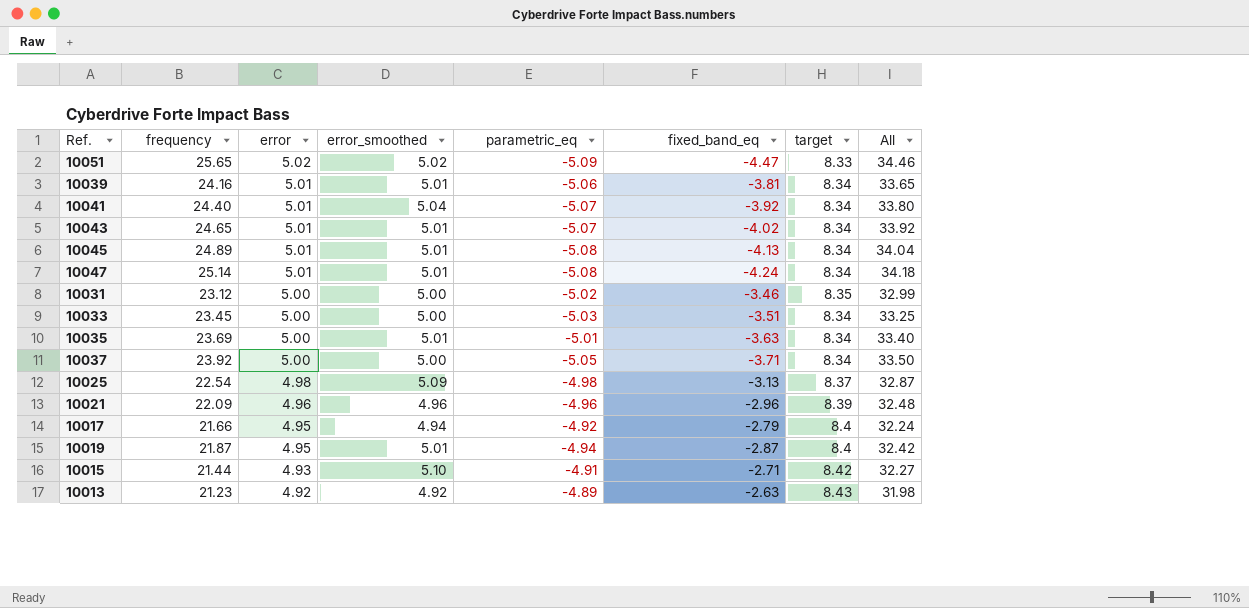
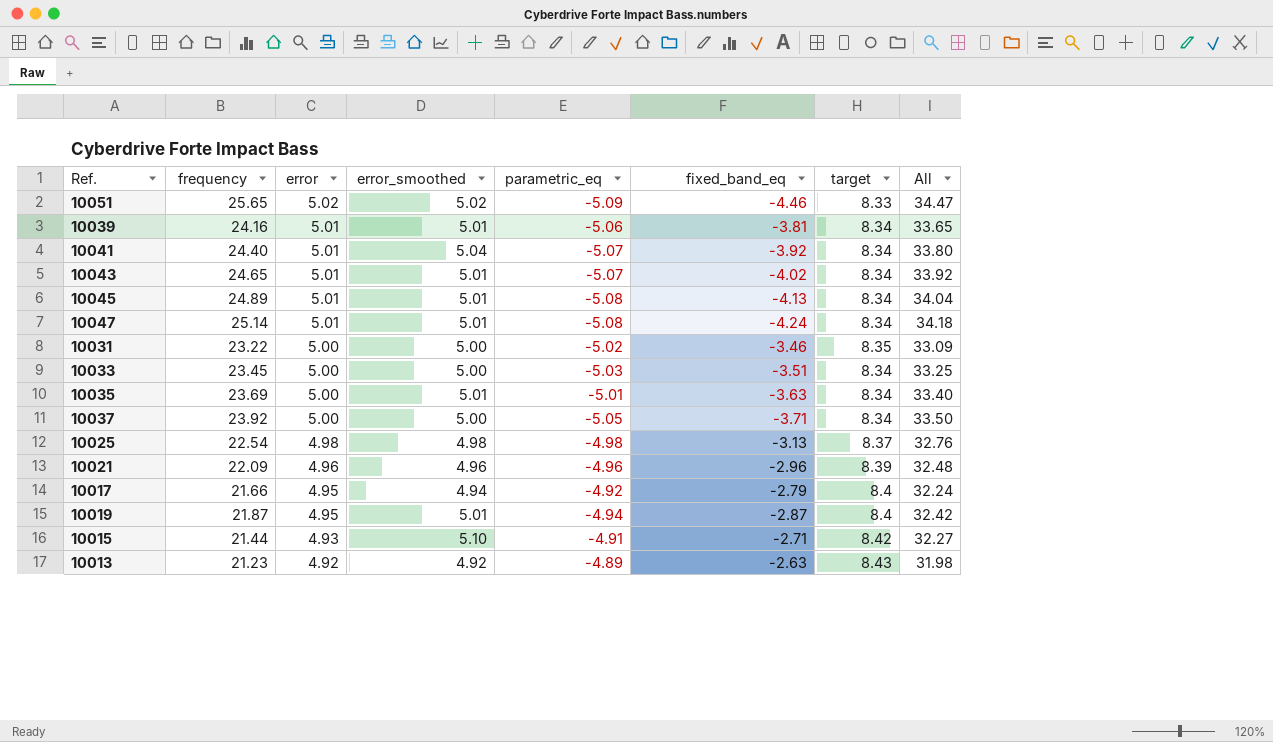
10051 | fixed_band_eq: -4.47 -> -4.46
10051 | All: 34.46 -> 34.47
10031 | frequency: 23.12 -> 23.22
10031 | All: 32.99 -> 33.09
10025 | error_smoothed: 5.09 -> 4.98
10025 | All: 32.87 -> 32.76

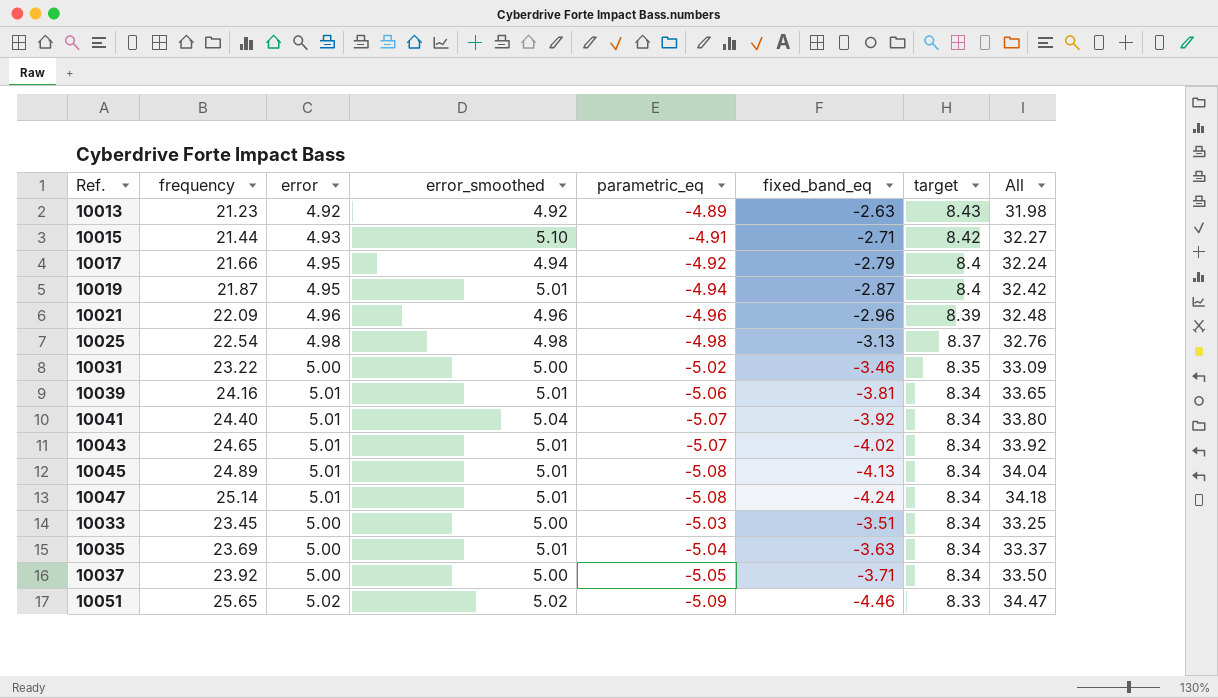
row order: error descending -> target descending
10035 | parametric_eq: -5.01 -> -5.04
10035 | All: 33.40 -> 33.37

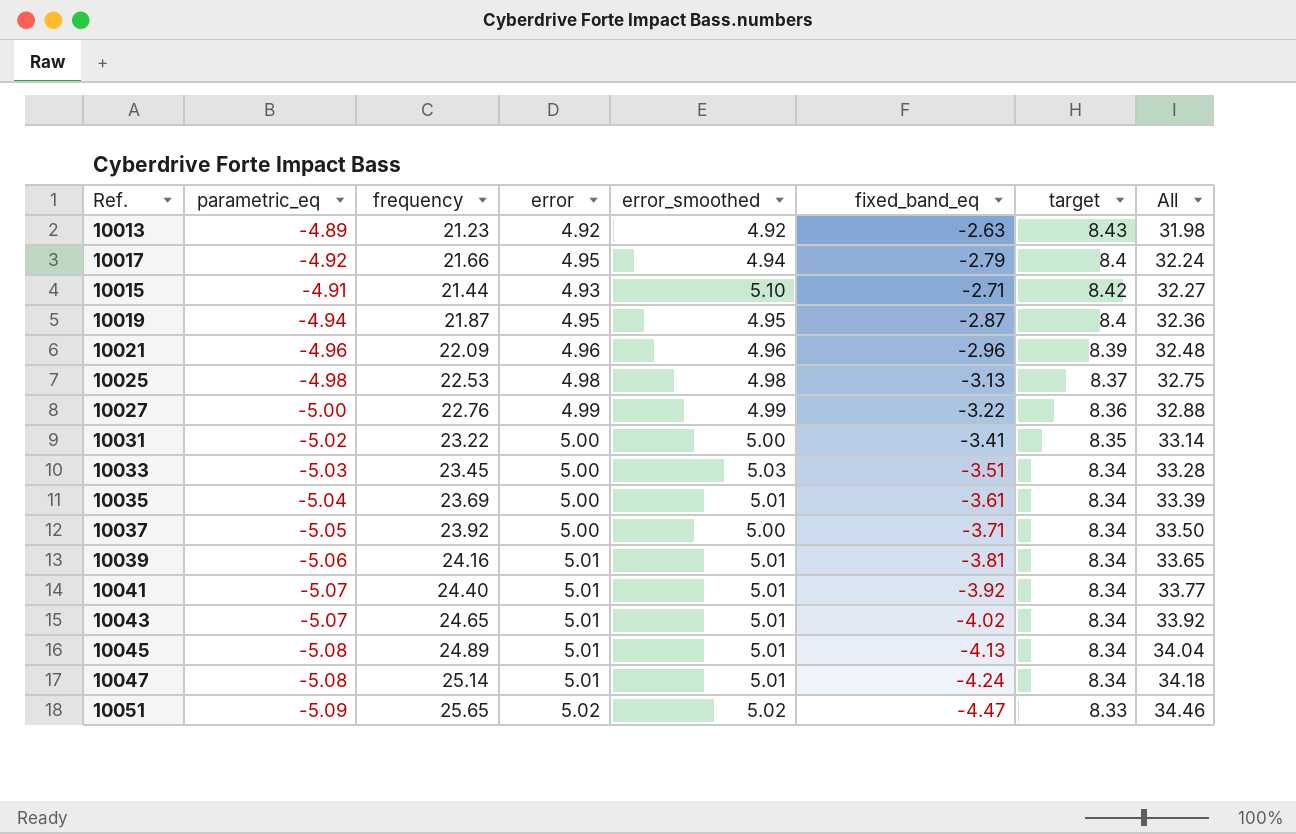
row order: target descending -> All ascending
column parametric_eq | position: 5 -> 2
10019 | error_smoothed: 5.01 -> 4.95
10019 | All: 32.42 -> 32.36
10025 | frequency: 22.54 -> 22.53
10025 | All: 32.76 -> 32.75
row 10027: none -> -5.00 | 22.76 | 4.99 | 4.99 | -3.22 | 8.36 | 32.88
10031 | fixed_band_eq: -3.46 -> -3.41
10031 | All: 33.09 -> 33.14
10033 | error_smoothed: 5.00 -> 5.03
10033 | All: 33.25 -> 33.28
10035 | fixed_band_eq: -3.63 -> -3.61
10035 | All: 33.37 -> 33.39
10041 | error_smoothed: 5.04 -> 5.01
10041 | All: 33.80 -> 33.77
10051 | fixed_band_eq: -4.46 -> -4.47
10051 | All: 34.47 -> 34.46

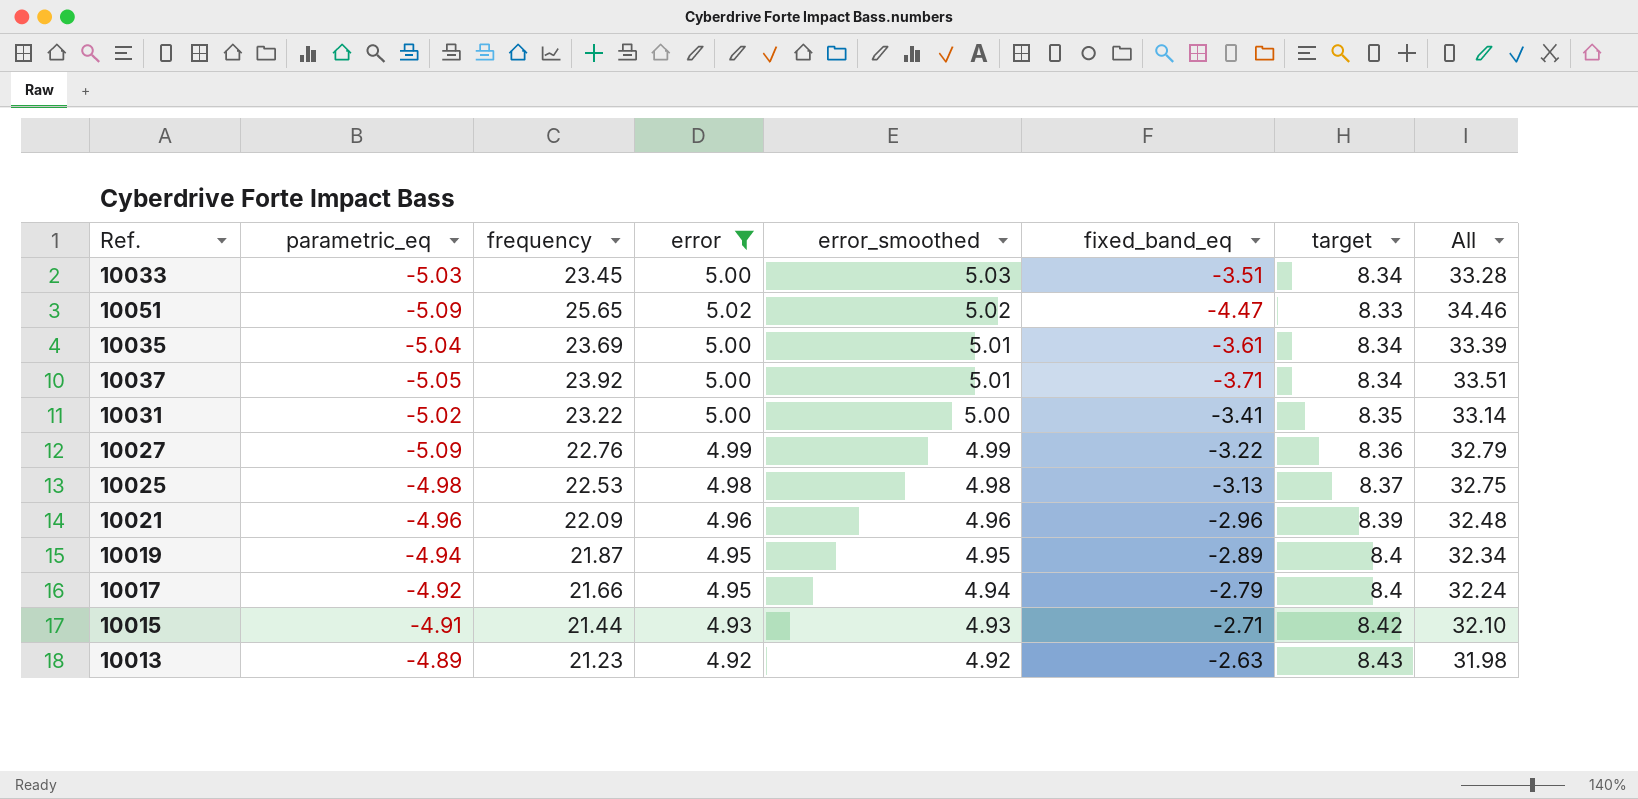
filter: none -> error != 5.01
row order: All ascending -> error_smoothed descending
10037 | error_smoothed: 5.00 -> 5.01
10037 | All: 33.50 -> 33.51
10027 | parametric_eq: -5.00 -> -5.09
10027 | All: 32.88 -> 32.79
10019 | fixed_band_eq: -2.87 -> -2.89
10019 | All: 32.36 -> 32.34
10015 | error_smoothed: 5.10 -> 4.93
10015 | All: 32.27 -> 32.10

